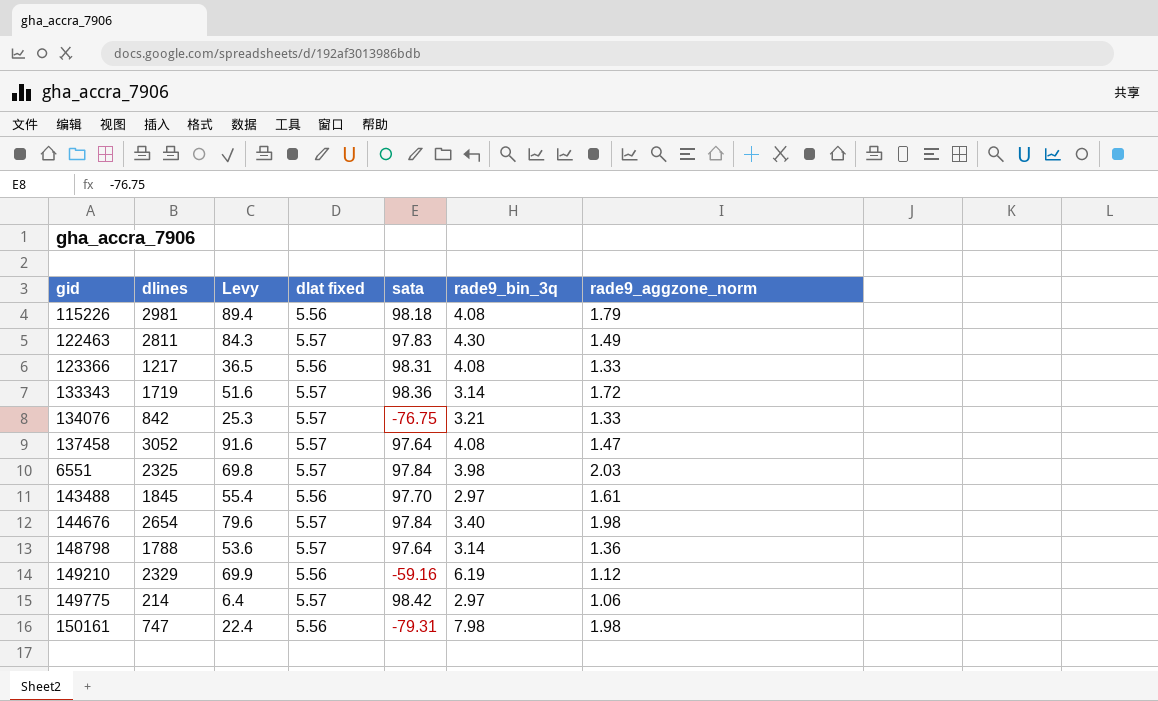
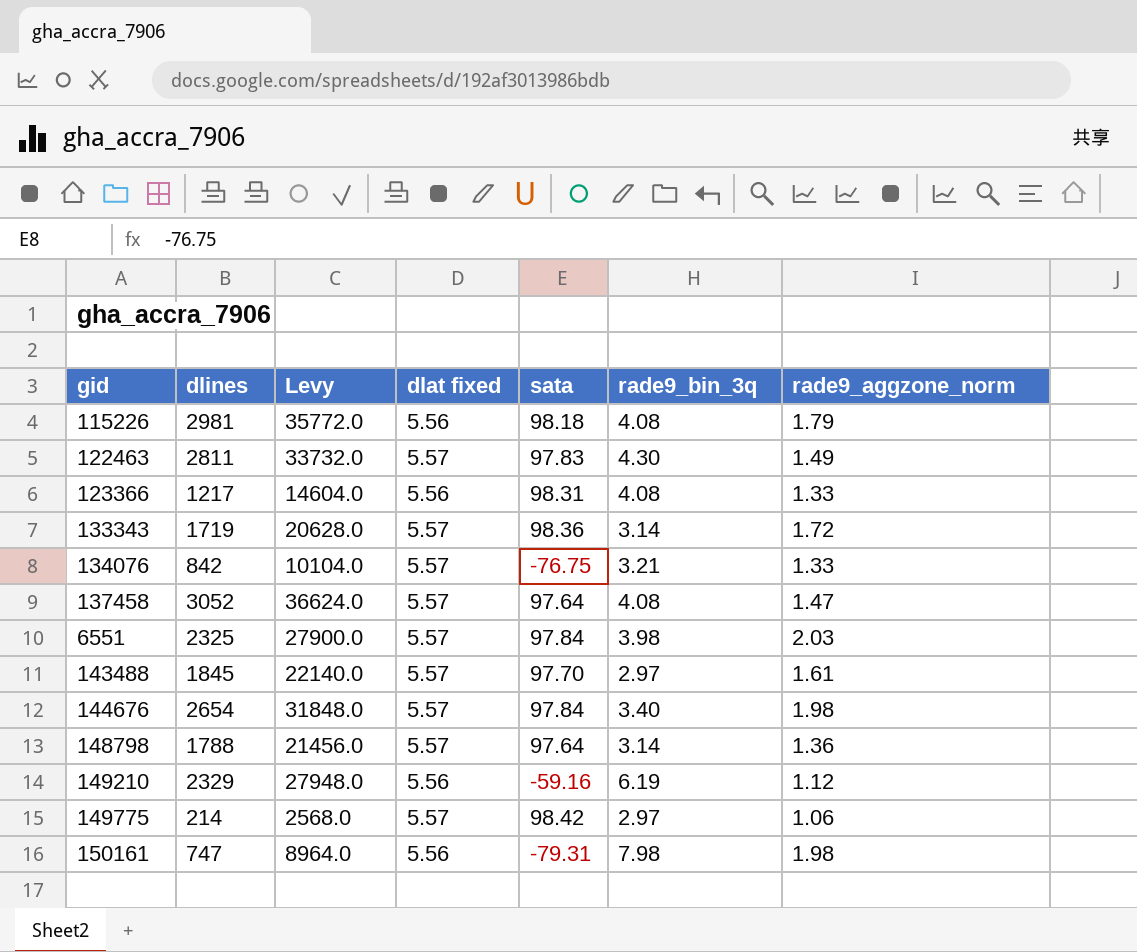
column Levy | formula: [dlines] * 0.03 -> [dlines] * 12
143488 | dlat fixed: 5.56 -> 5.57

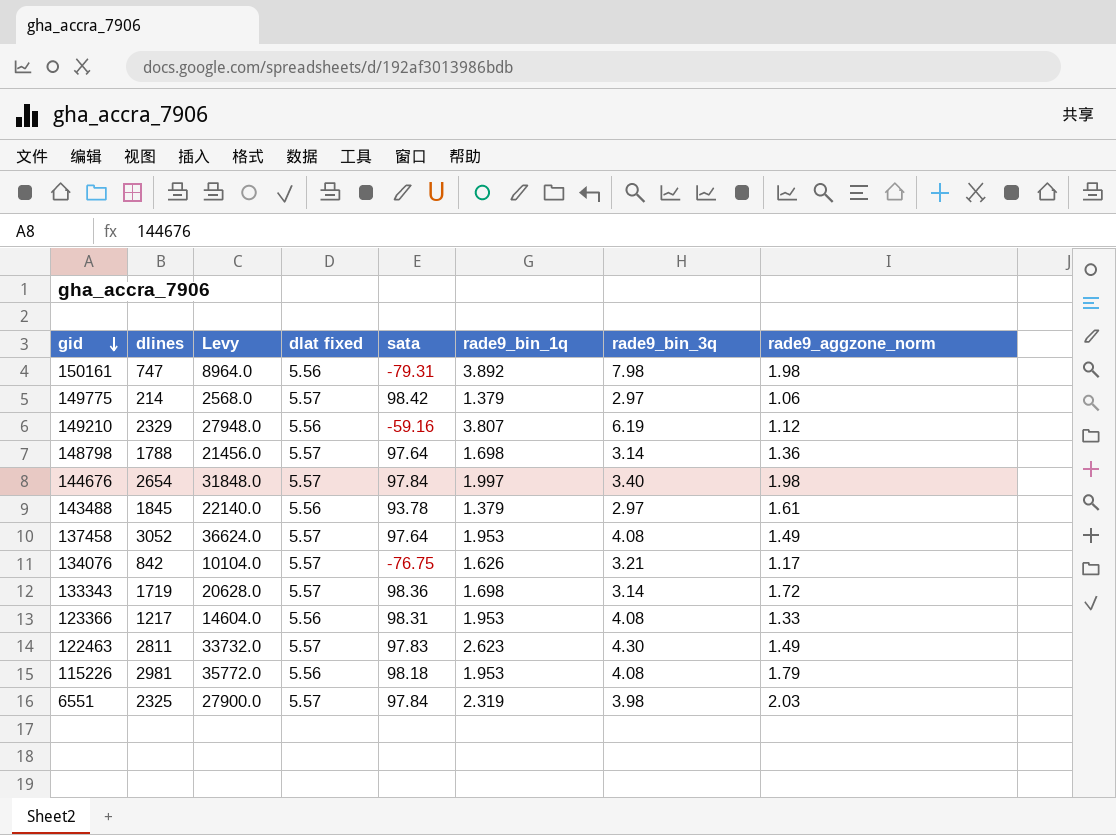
row order: none -> gid descending
column rade9_bin_1q | position: none -> 6
143488 | dlat fixed: 5.57 -> 5.56
143488 | sata: 97.70 -> 93.78
137458 | rade9_aggzone_norm: 1.47 -> 1.49
134076 | rade9_aggzone_norm: 1.33 -> 1.17

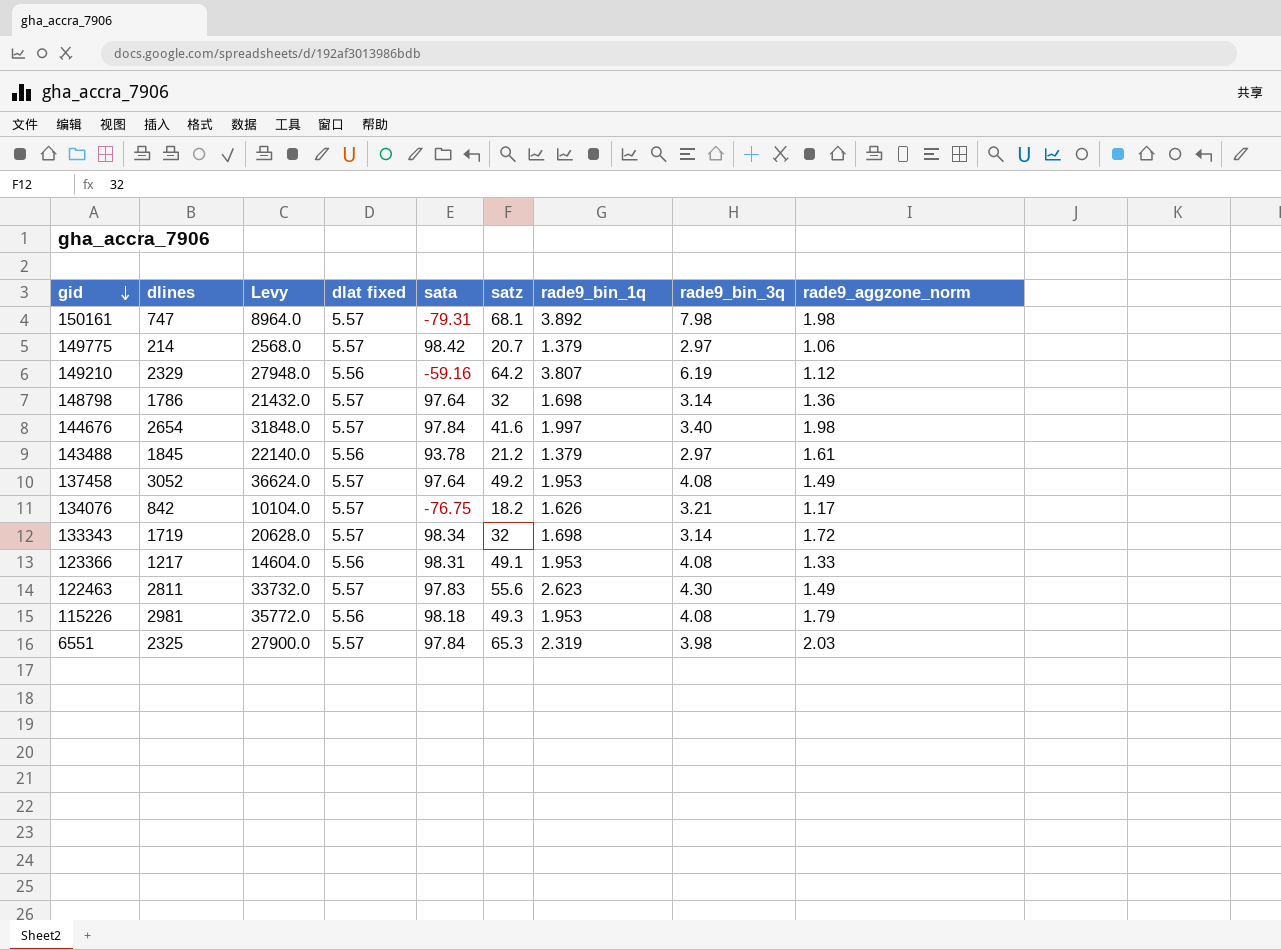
column satz | position: none -> 6
150161 | dlat fixed: 5.56 -> 5.57
148798 | dlines: 1788 -> 1786
148798 | Levy: 21456.0 -> 21432.0
133343 | sata: 98.36 -> 98.34

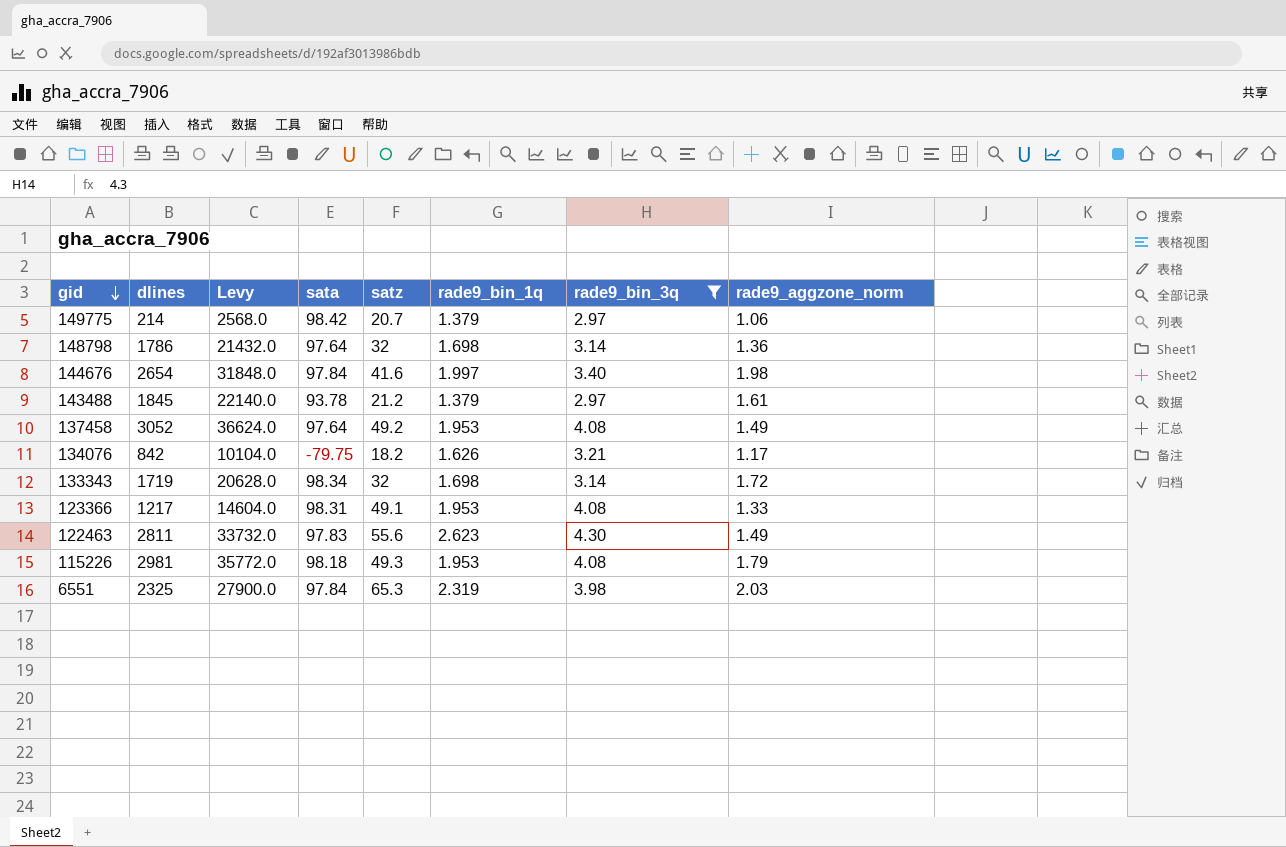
filter: none -> rade9_bin_3q <= 4.30
column dlat fixed | position: 4 -> none
134076 | sata: -76.75 -> -79.75

